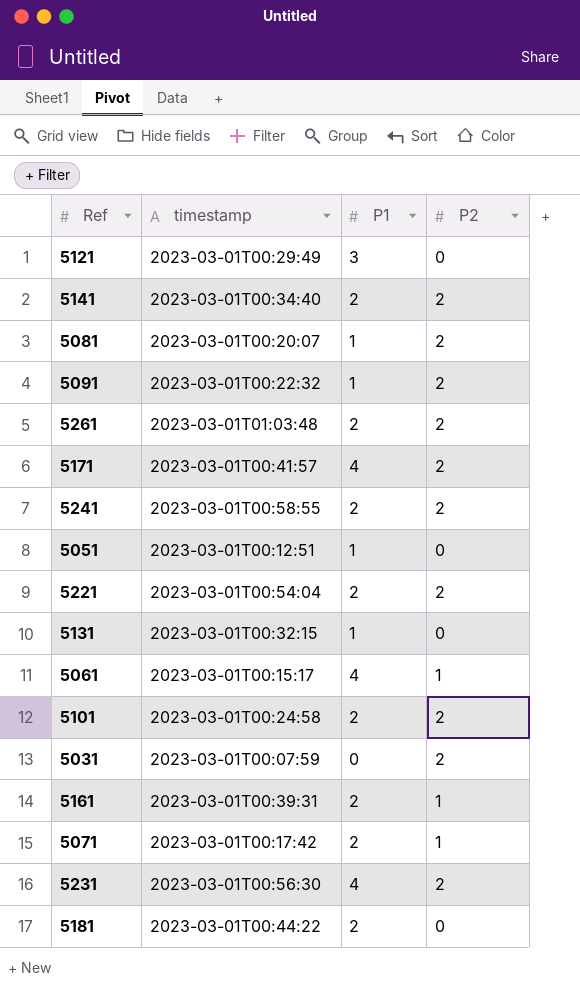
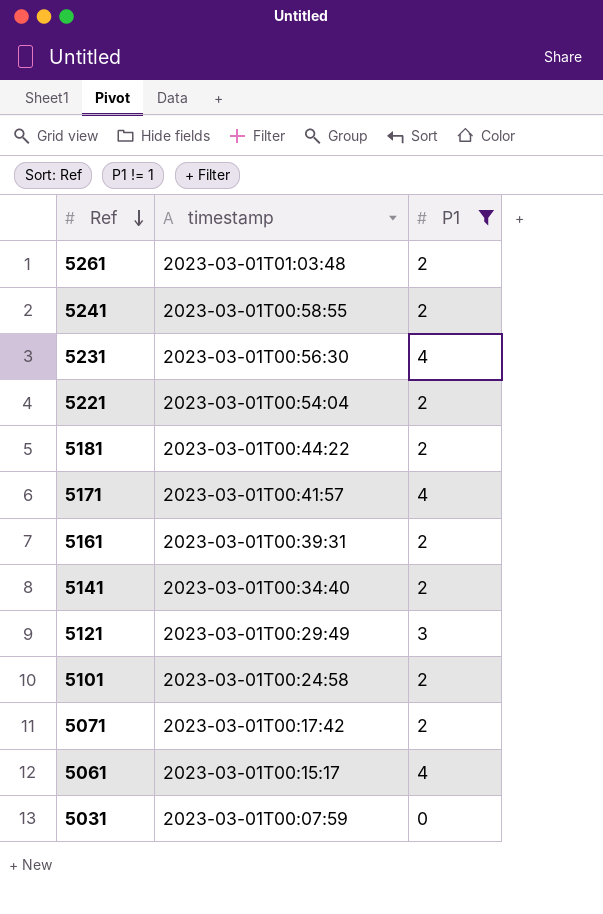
filter: none -> P1 != 1
row order: none -> Ref descending
column P2 | position: 4 -> none

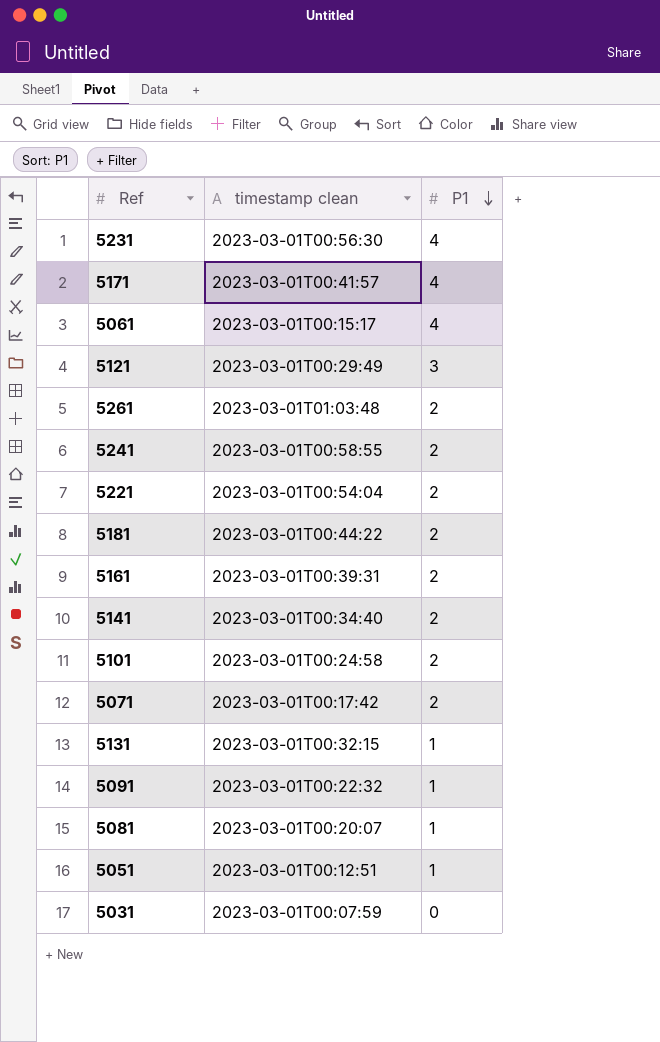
filter: P1 != 1 -> none
row order: Ref descending -> P1 descending
column name: timestamp -> timestamp clean

